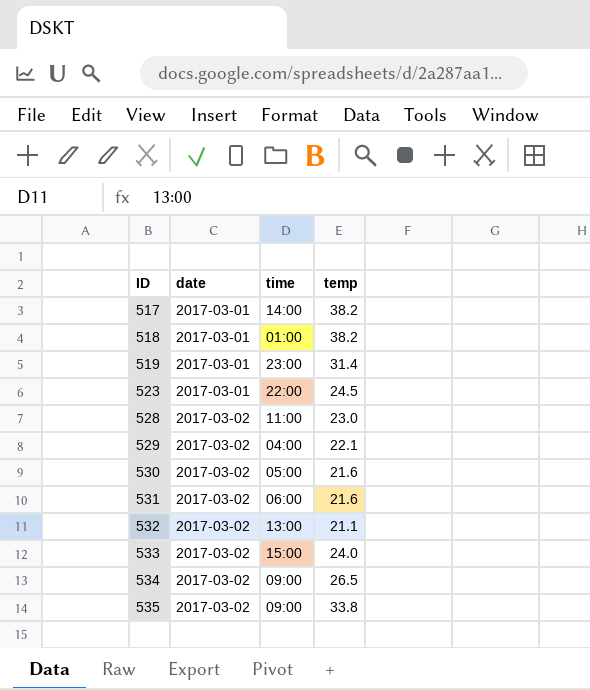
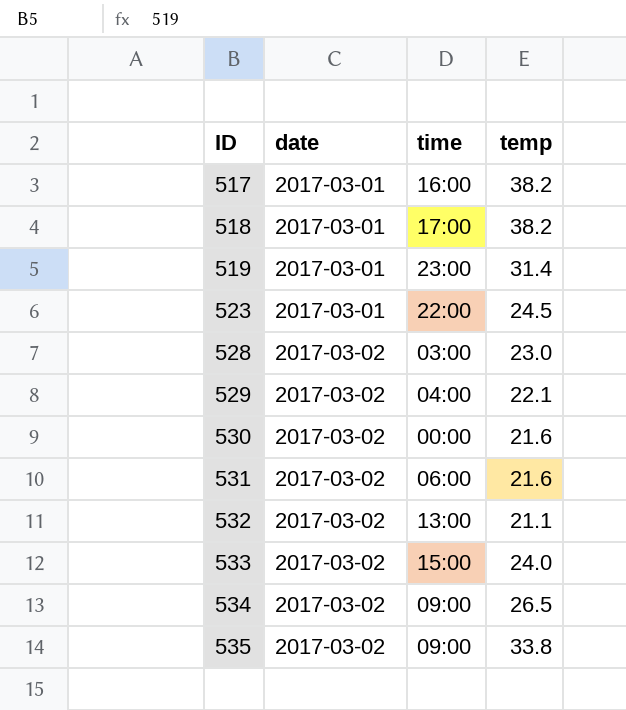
517 | time: 14:00 -> 16:00
518 | time: 01:00 -> 17:00
528 | time: 11:00 -> 03:00
530 | time: 05:00 -> 00:00

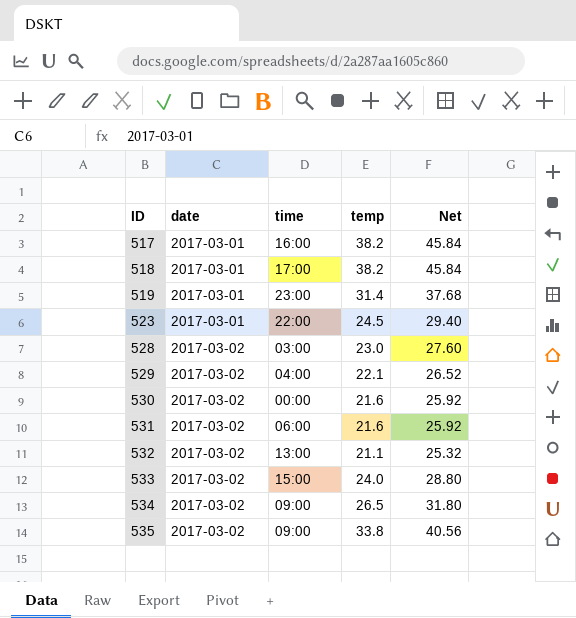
column Net | formula: none -> [temp] * 1.2

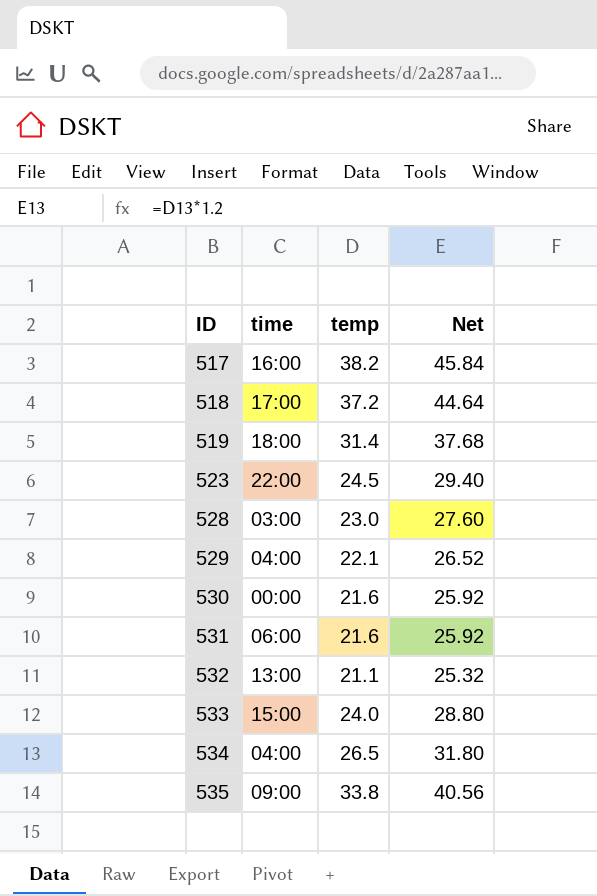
column date | position: 2 -> none
518 | temp: 38.2 -> 37.2
518 | Net: 45.84 -> 44.64
519 | time: 23:00 -> 18:00
534 | time: 09:00 -> 04:00

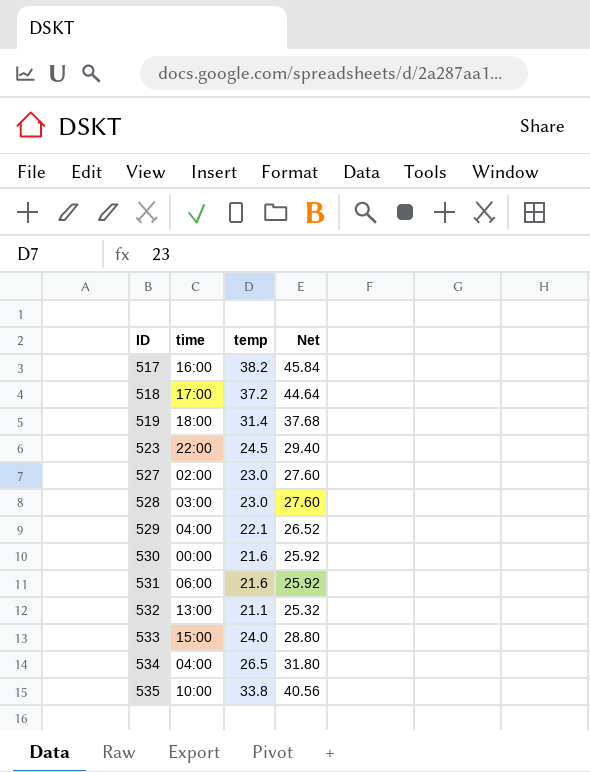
row 527: none -> 02:00 | 23.0 | 27.60
535 | time: 09:00 -> 10:00

